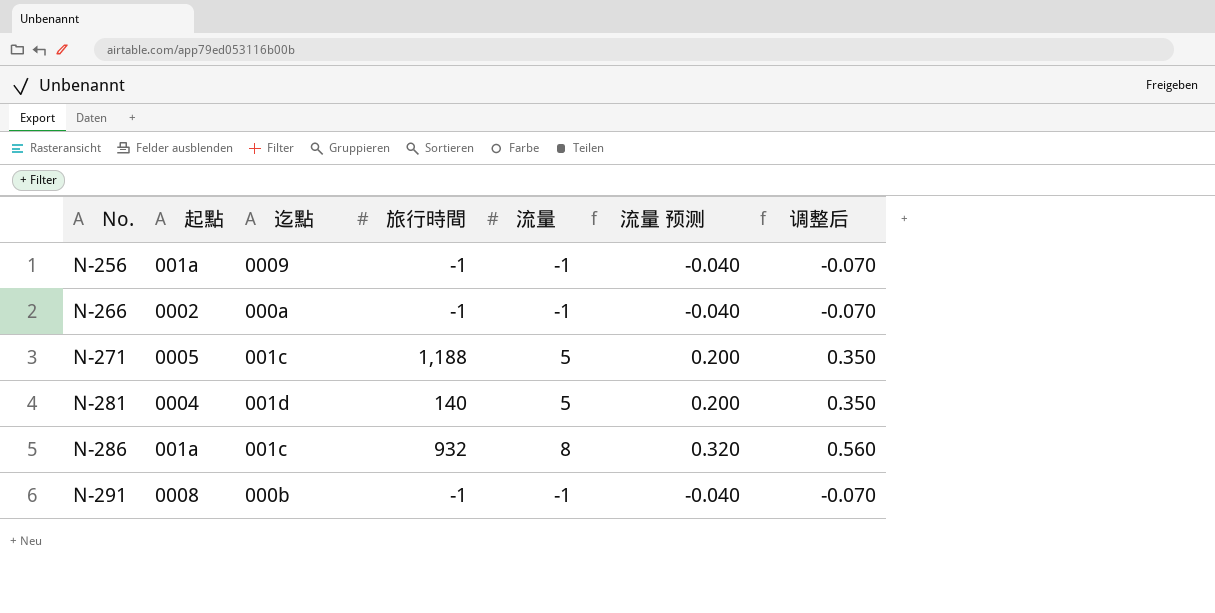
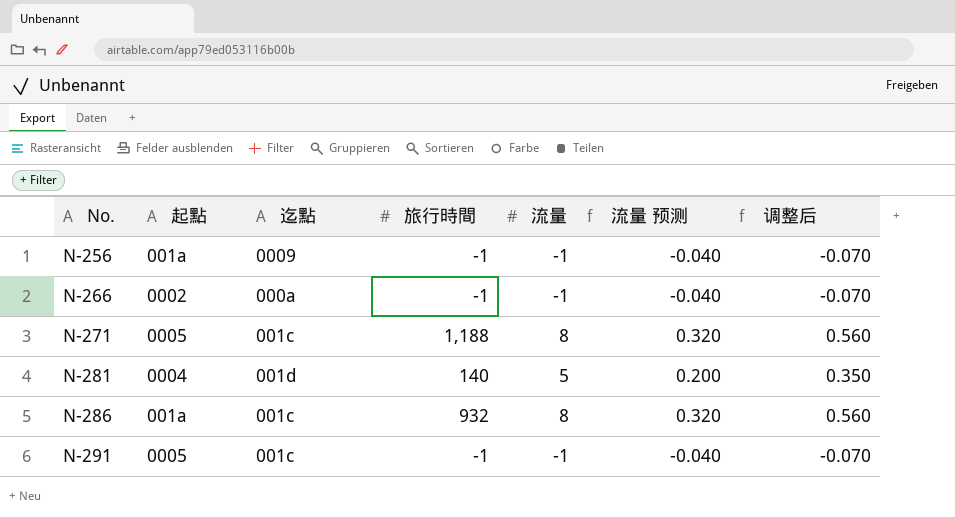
N-271 | 流量: 5 -> 8
N-271 | 流量 预测: 0.200 -> 0.320
N-271 | 调整后: 0.350 -> 0.560
N-291 | 起點: 0008 -> 0005
N-291 | 迄點: 000b -> 001c

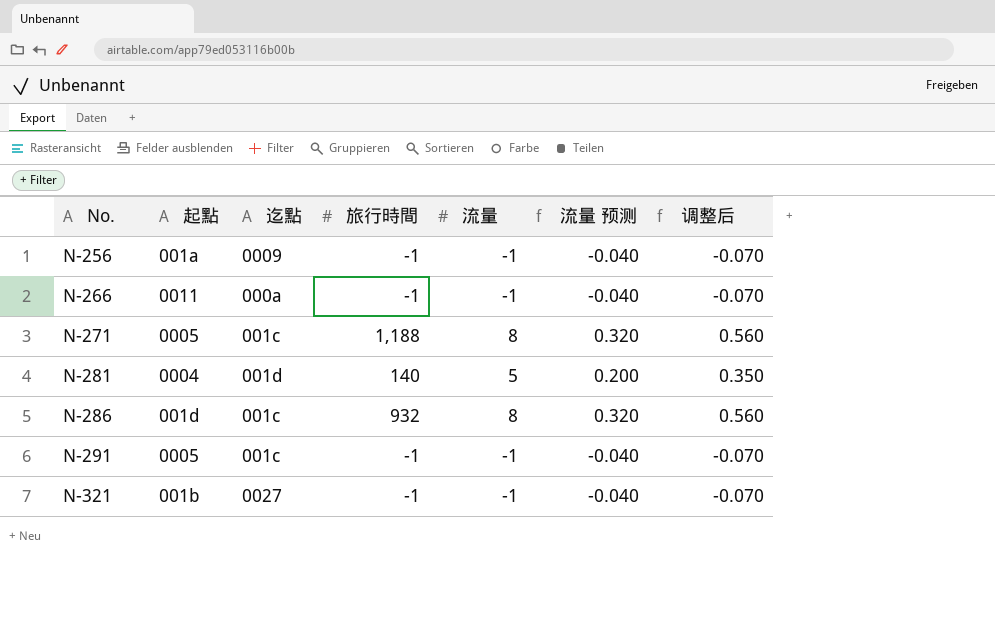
N-266 | 起點: 0002 -> 0011
N-286 | 起點: 001a -> 001d
row N-321: none -> 001b | 0027 | -1 | -1 | -0.040 | -0.070

